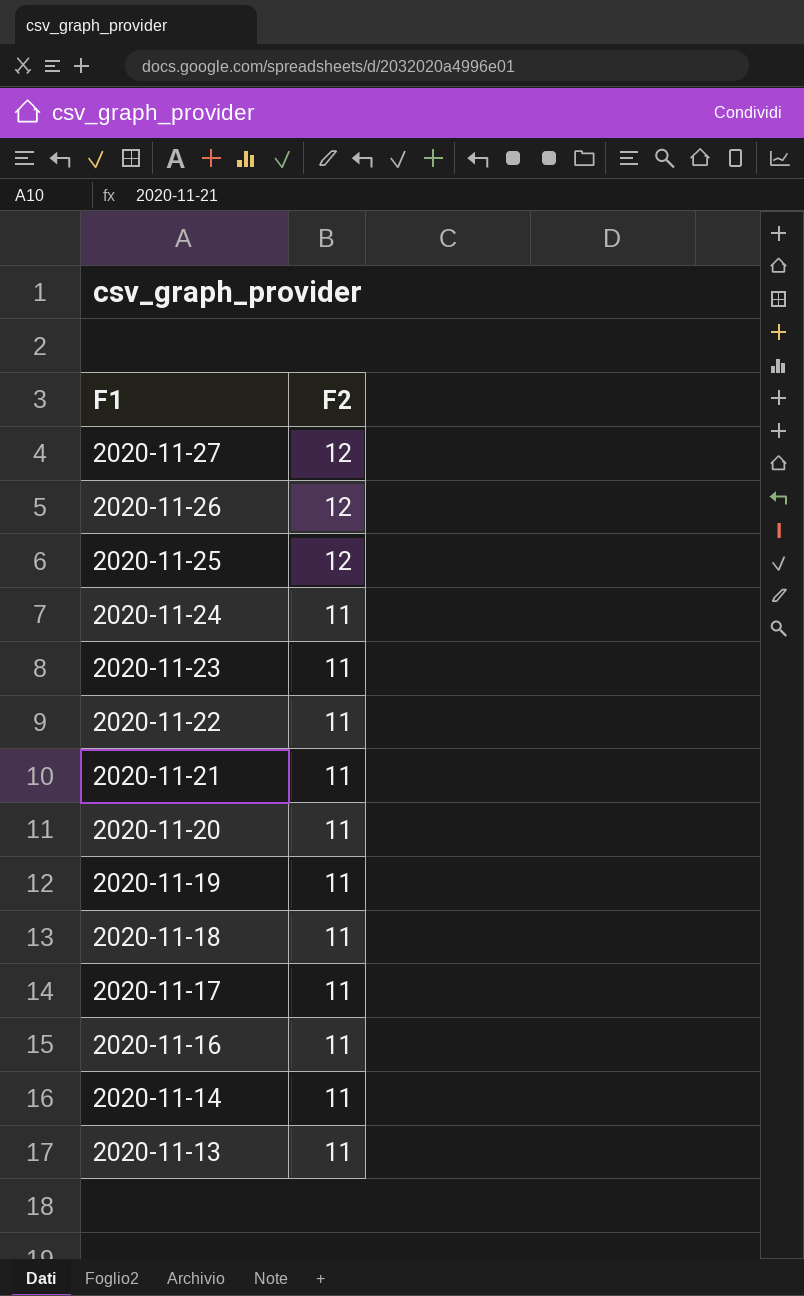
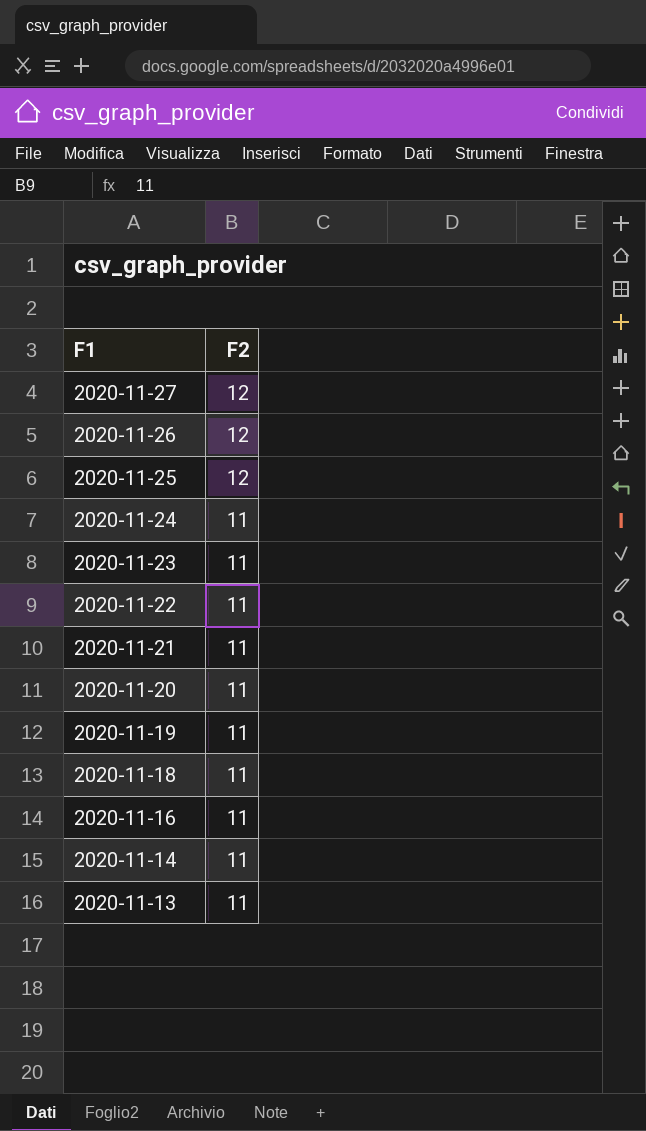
row 2020-11-17: 11 -> none

